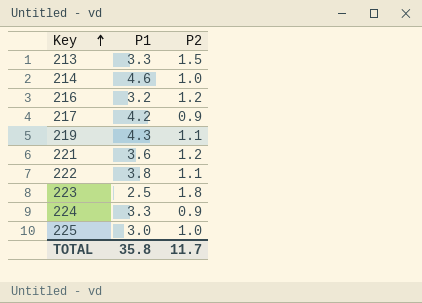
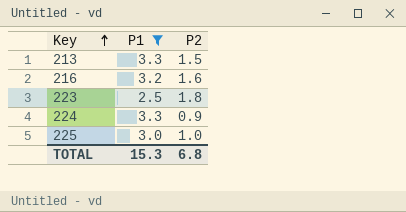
filter: none -> P1 <= 3.3
216 | P2: 1.2 -> 1.6
TOTAL | P1: 35.8 -> 15.3
TOTAL | P2: 11.7 -> 6.8

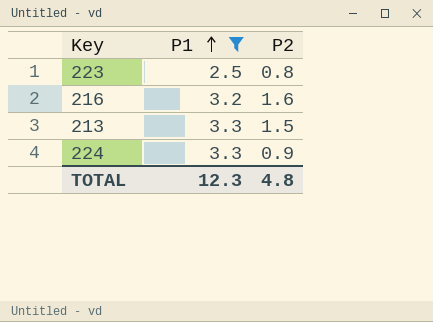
row order: Key ascending -> P1 ascending
row 225: 3.0 | 1.0 -> none
223 | P2: 1.8 -> 0.8
TOTAL | P1: 15.3 -> 12.3
TOTAL | P2: 6.8 -> 4.8

